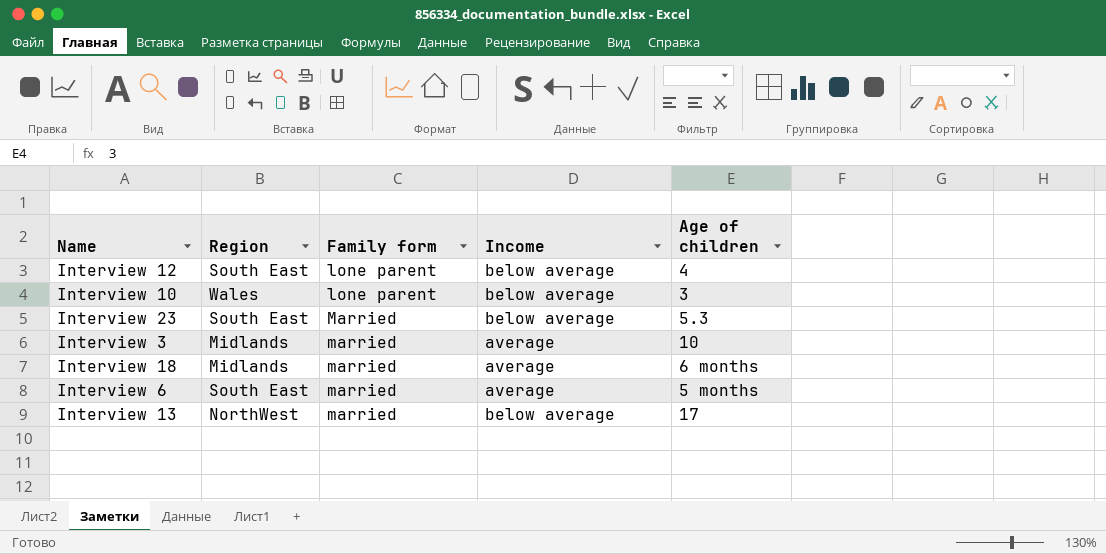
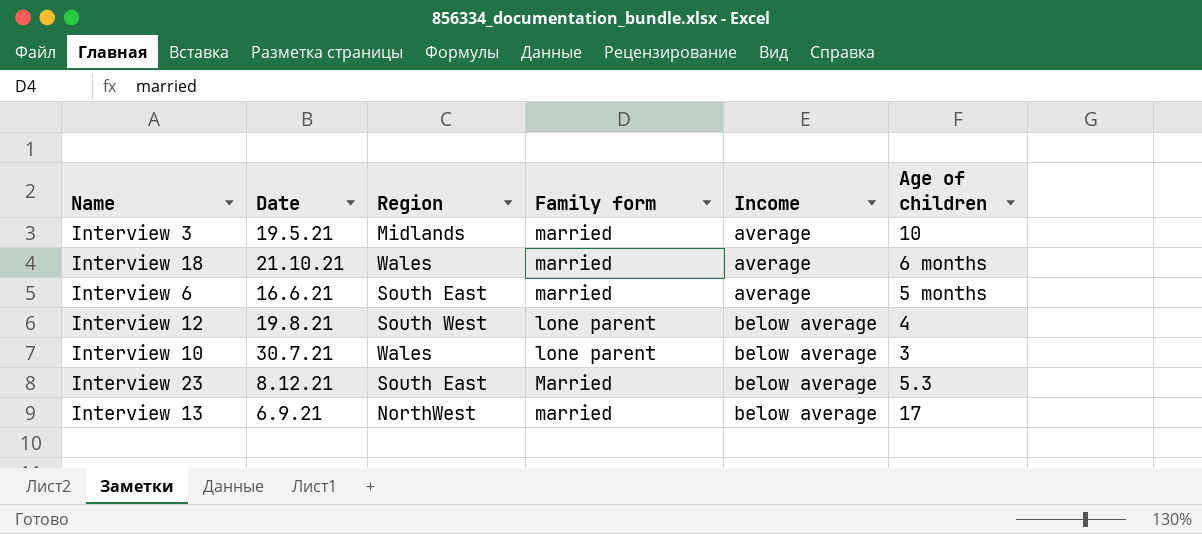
row order: Family form ascending -> Income ascending
column Date | position: none -> 2
Interview 18 | Region: Midlands -> Wales
Interview 12 | Region: South East -> South West

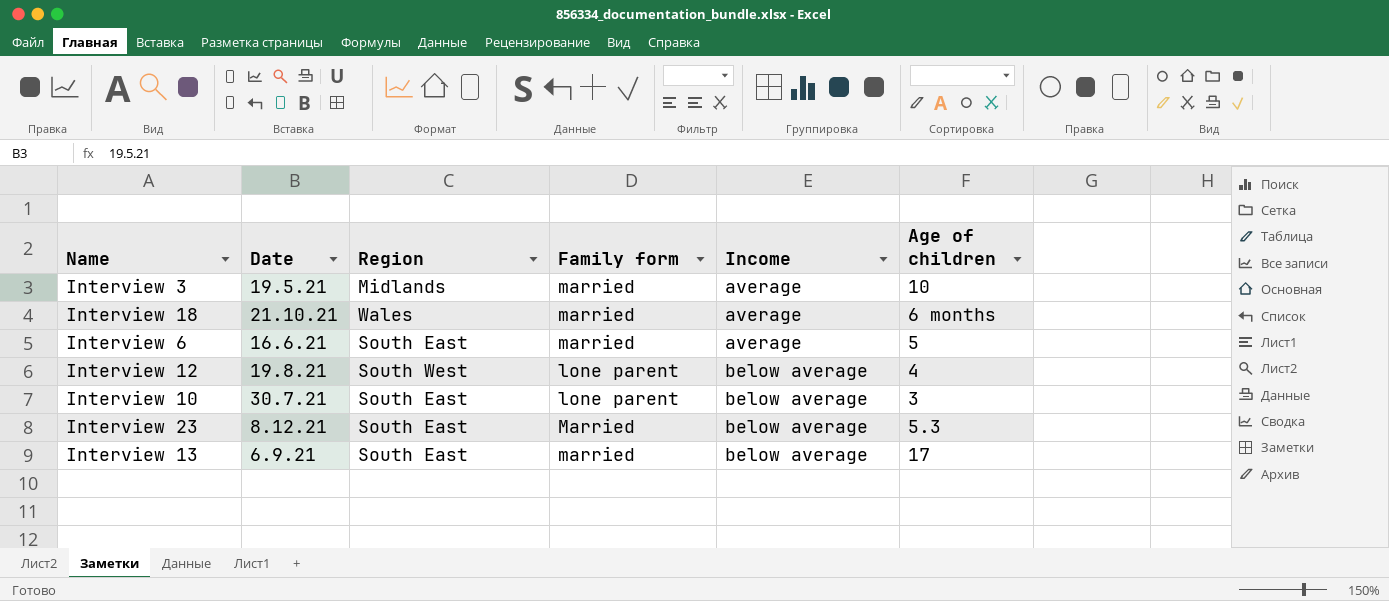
Interview 6 | Age of children: 5 months -> 5
Interview 10 | Region: Wales -> South East
Interview 13 | Region: NorthWest -> South East

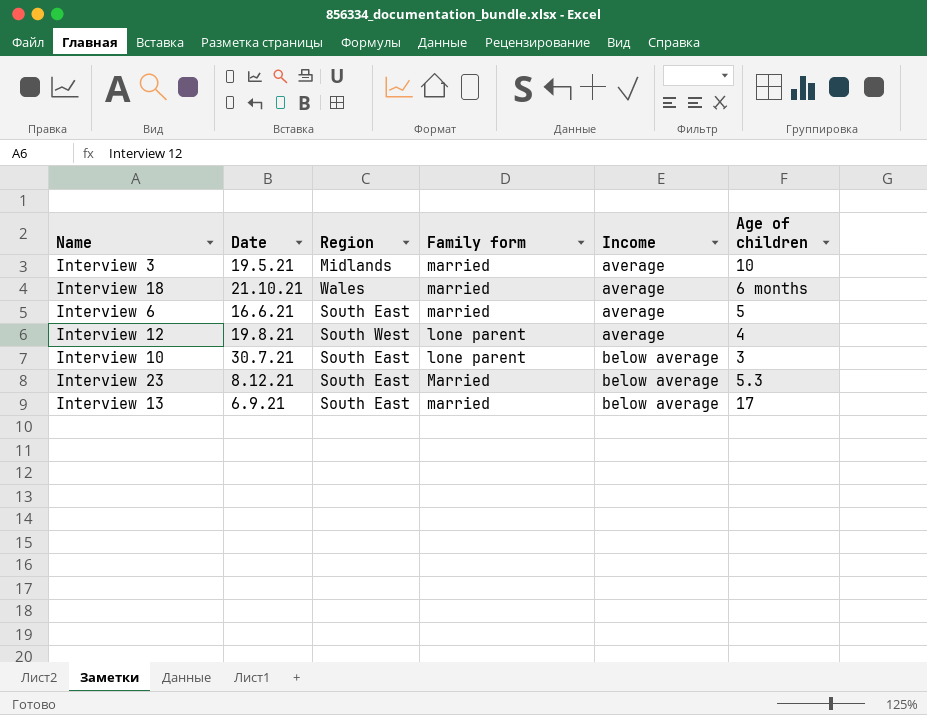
Interview 12 | Income: below average -> average

